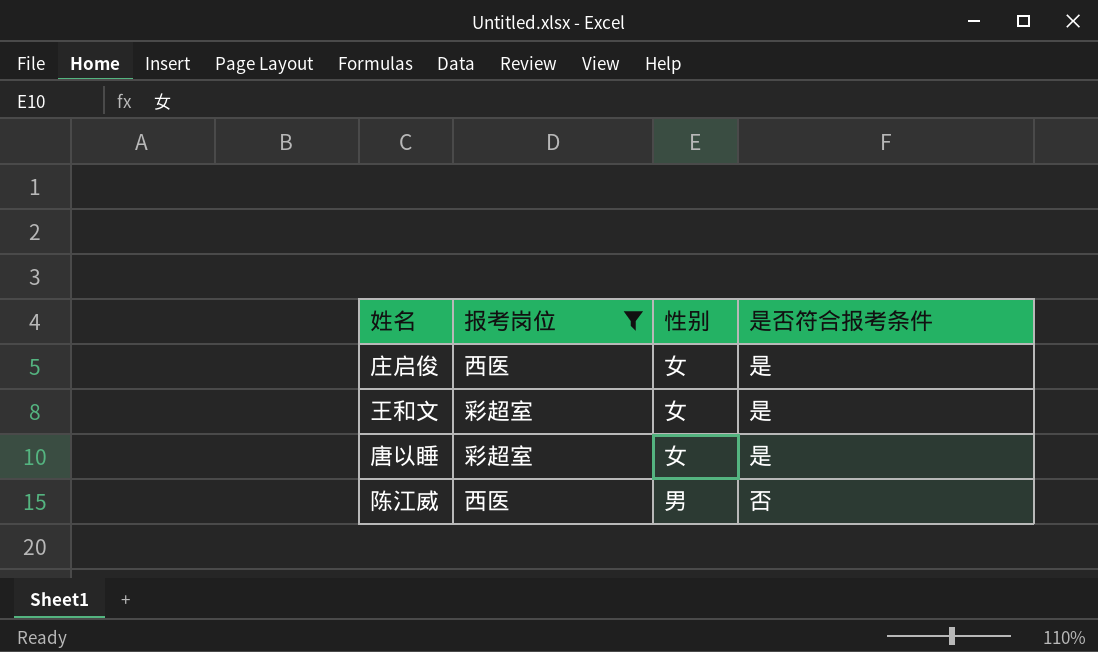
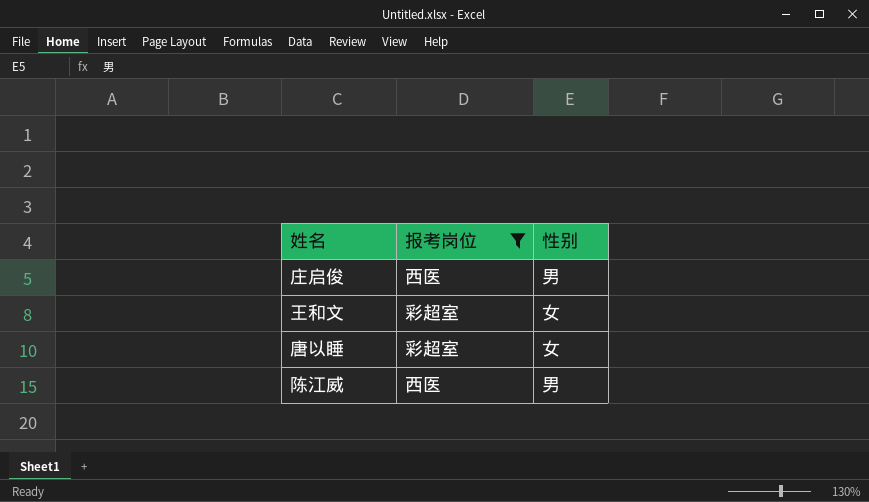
column 是否符合报考条件 | position: 4 -> none
庄启俊 | 性别: 女 -> 男

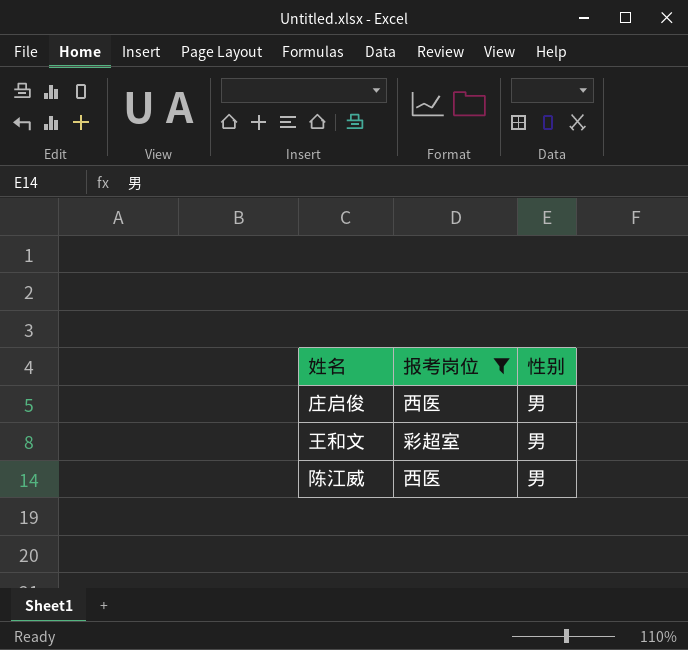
row 唐以睡: 彩超室 | 女 -> none
王和文 | 性别: 女 -> 男

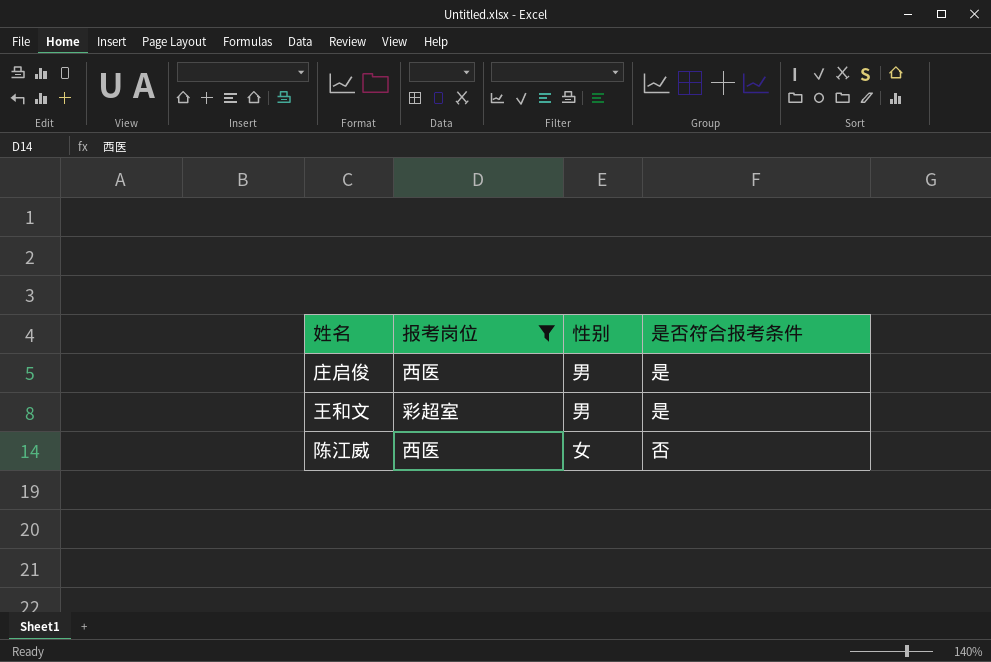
column 是否符合报考条件 | position: none -> 4
陈江威 | 性别: 男 -> 女

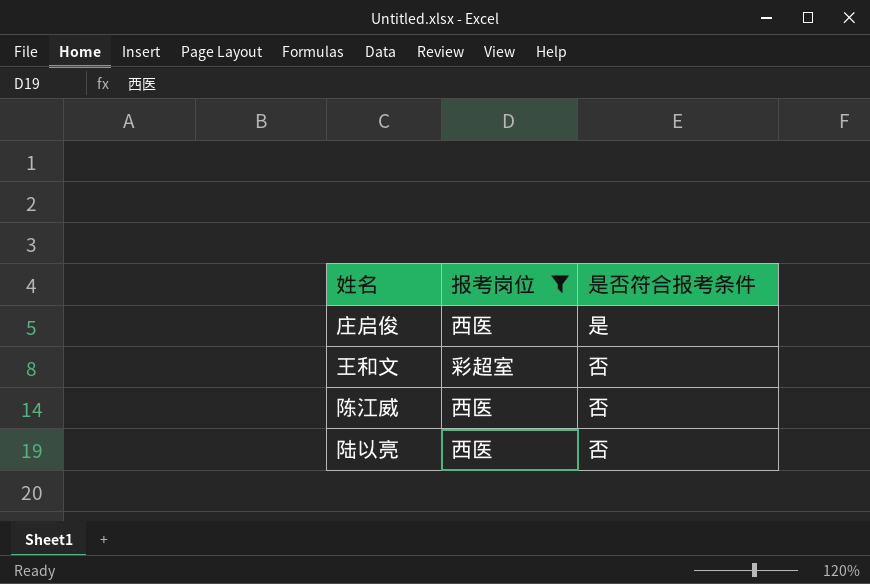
column 性别 | position: 3 -> none
王和文 | 是否符合报考条件: 是 -> 否
row 陆以亮: none -> 西医 | 否

